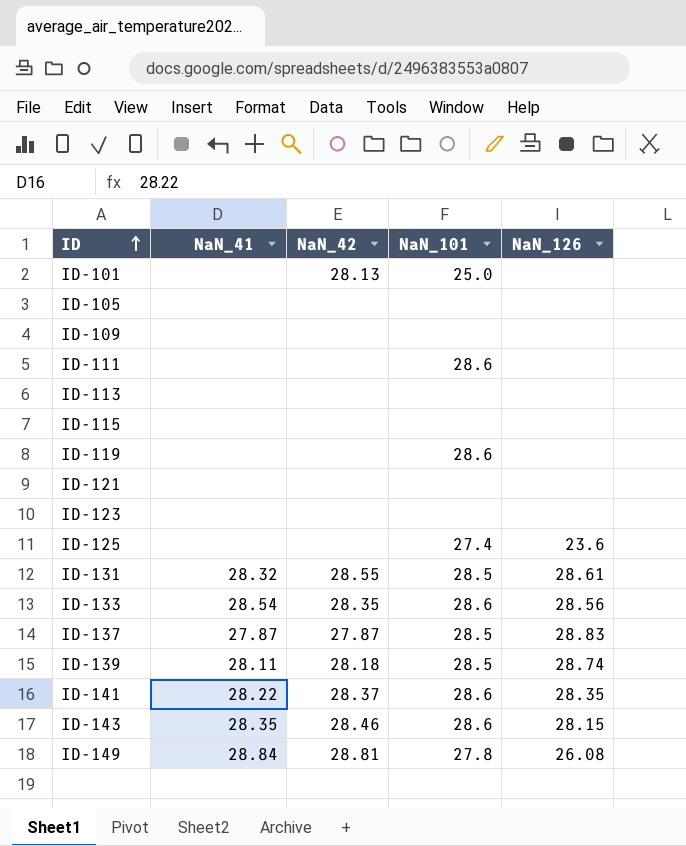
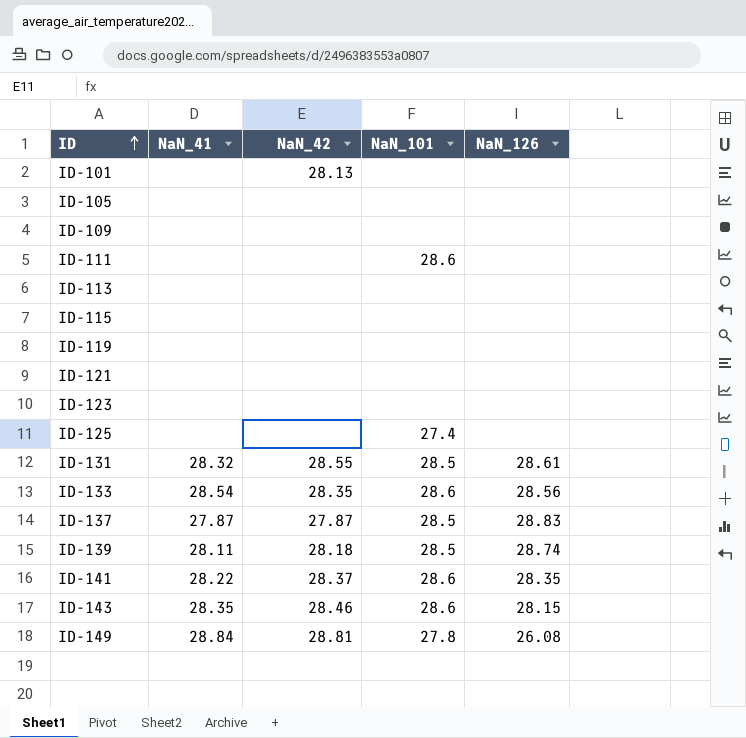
ID-101 | NaN_101: 25.0 -> none
ID-119 | NaN_101: 28.6 -> none
ID-125 | NaN_126: 23.6 -> none

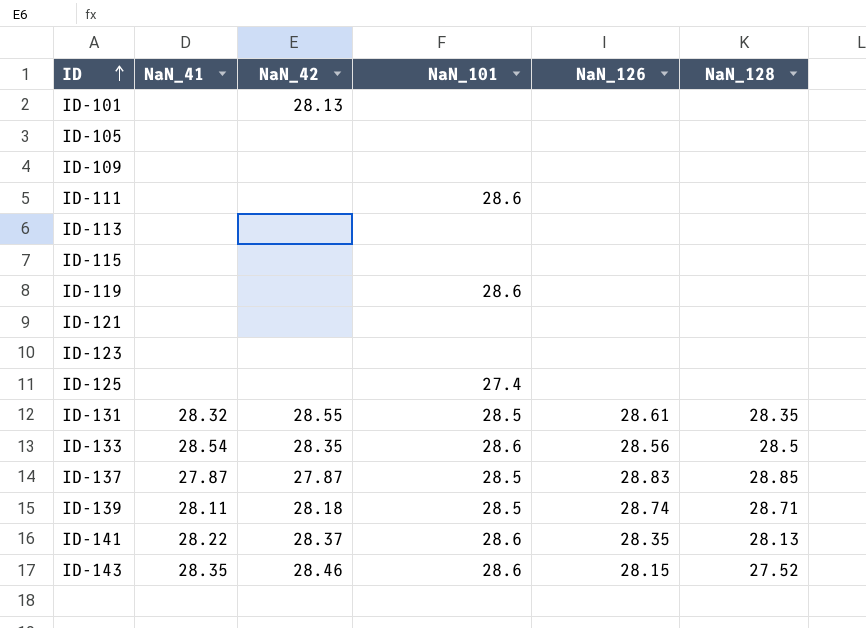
column NaN_128 | position: none -> 6
row ID-149: 28.84 | 28.81 | 27.8 | 26.08 -> none
ID-119 | NaN_101: none -> 28.6

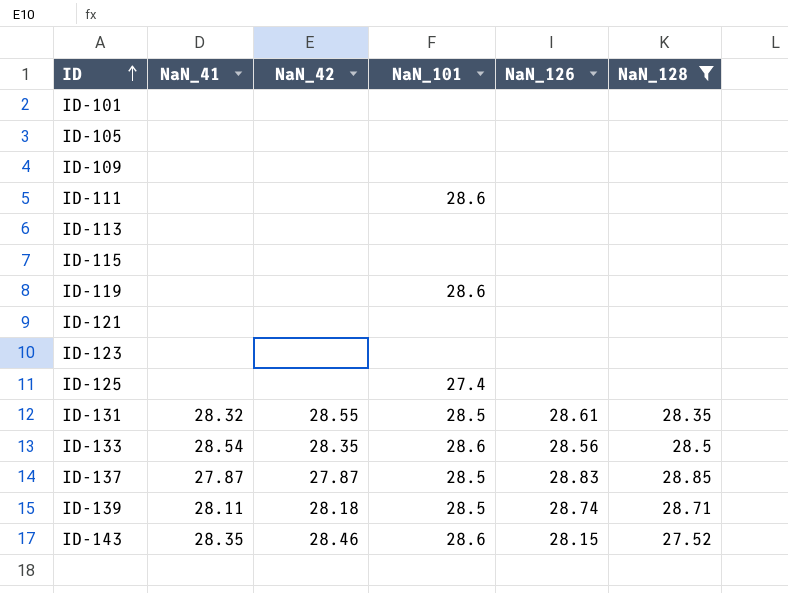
filter: none -> NaN_128 != 28.13
ID-101 | NaN_42: 28.13 -> none

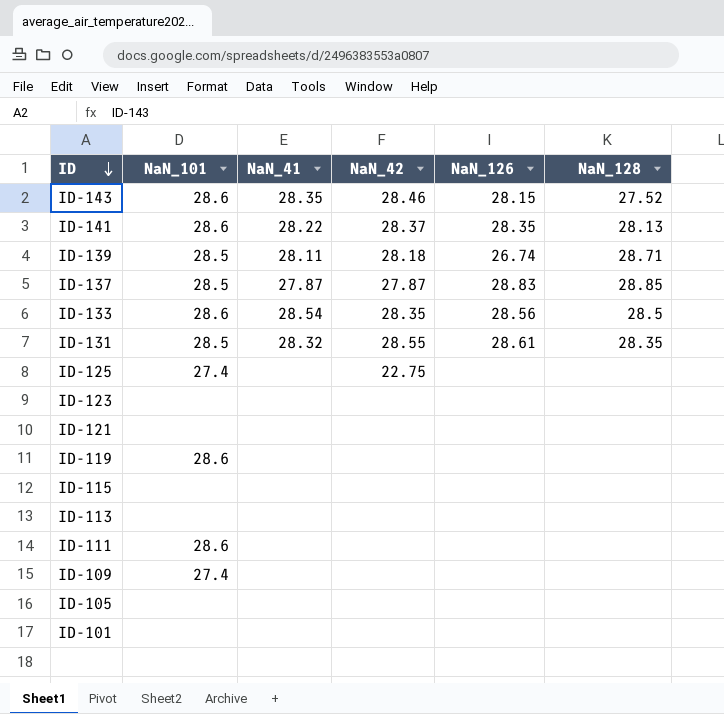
filter: NaN_128 != 28.13 -> none
row order: ID ascending -> ID descending
column NaN_101 | position: 4 -> 2
ID-139 | NaN_126: 28.74 -> 26.74
ID-125 | NaN_42: none -> 22.75
ID-109 | NaN_101: none -> 27.4

